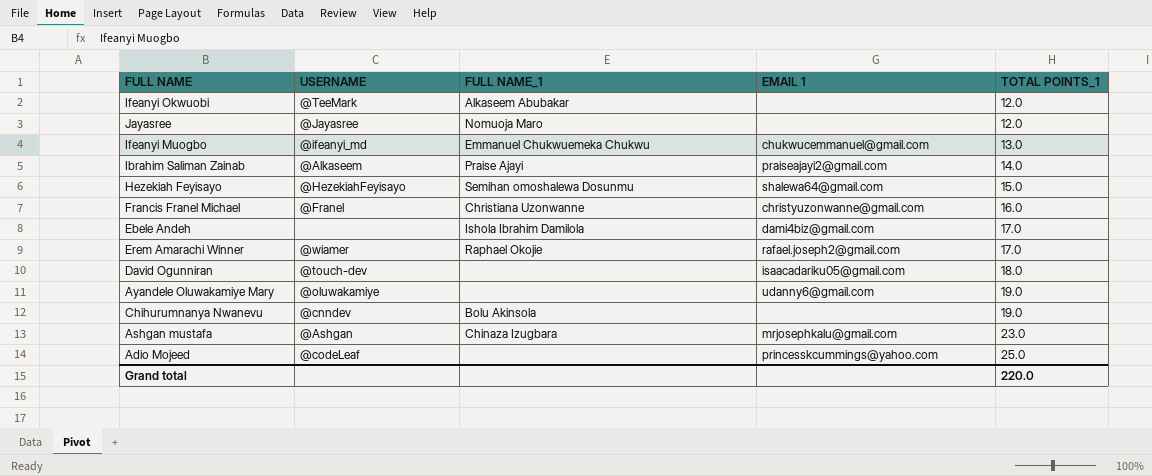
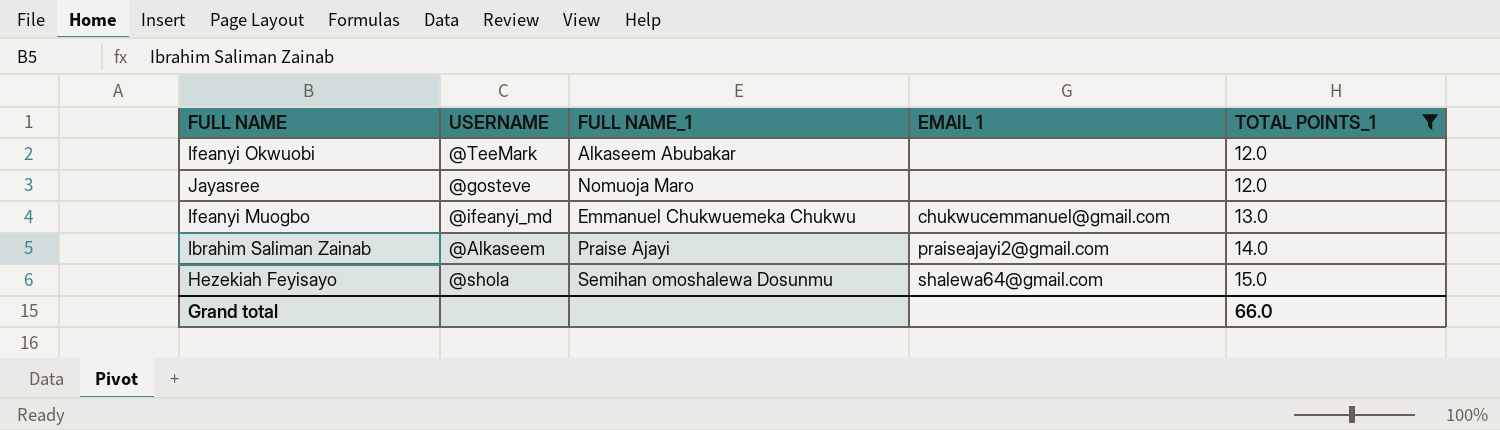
filter: none -> TOTAL POINTS_1 <= 15.0
Jayasree | USERNAME: @Jayasree -> @gosteve
Hezekiah Feyisayo | USERNAME: @HezekiahFeyisayo -> @shola
Grand total | TOTAL POINTS_1: 220.0 -> 66.0

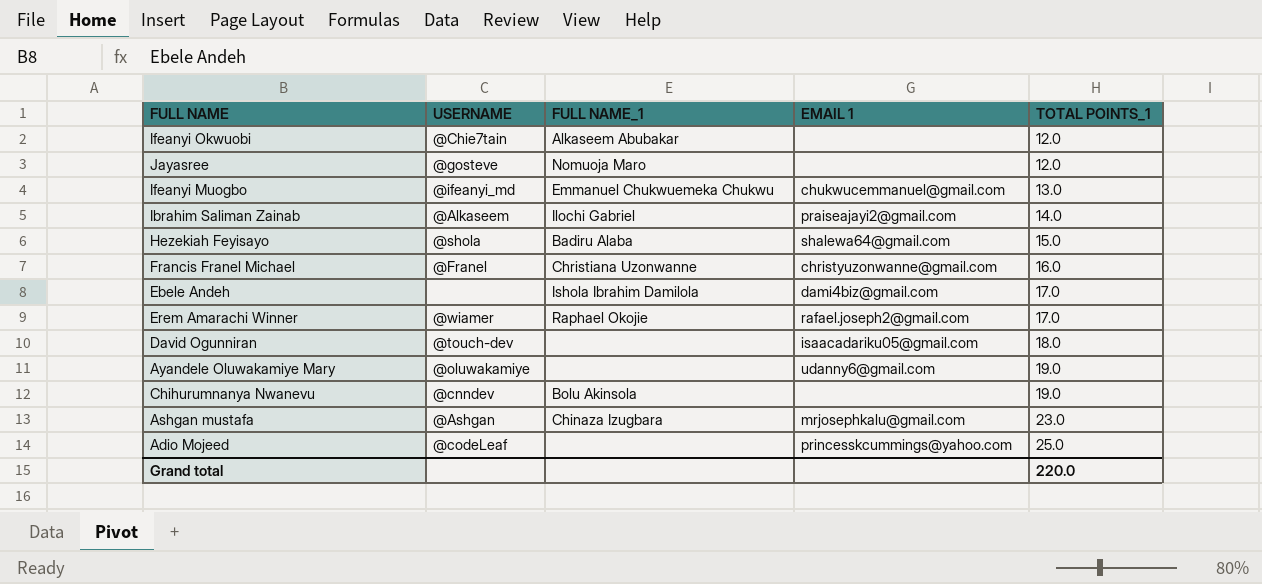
filter: TOTAL POINTS_1 <= 15.0 -> none
Ifeanyi Okwuobi | USERNAME: @TeeMark -> @Chie7tain
Ibrahim Saliman Zainab | FULL NAME_1: Praise Ajayi -> Ilochi Gabriel
Hezekiah Feyisayo | FULL NAME_1: Semihan omoshalewa Dosunmu -> Badiru Alaba
Grand total | TOTAL POINTS_1: 66.0 -> 220.0

